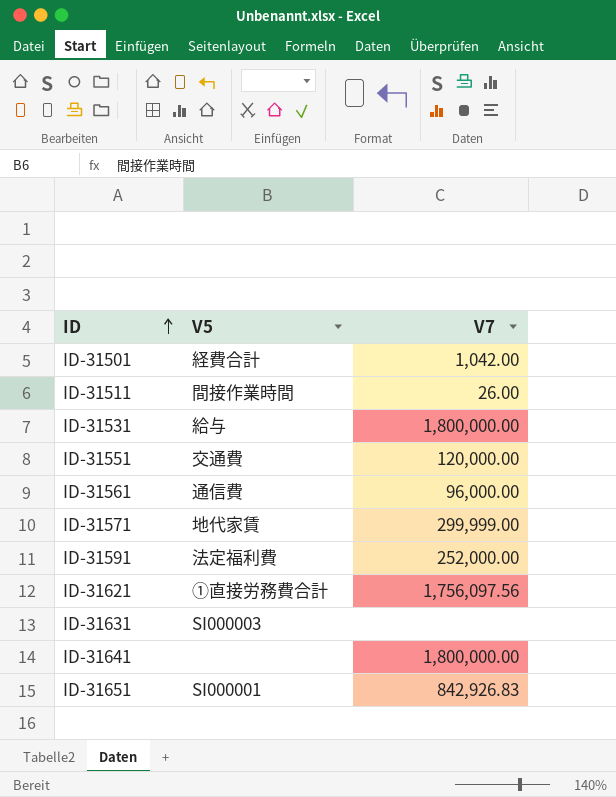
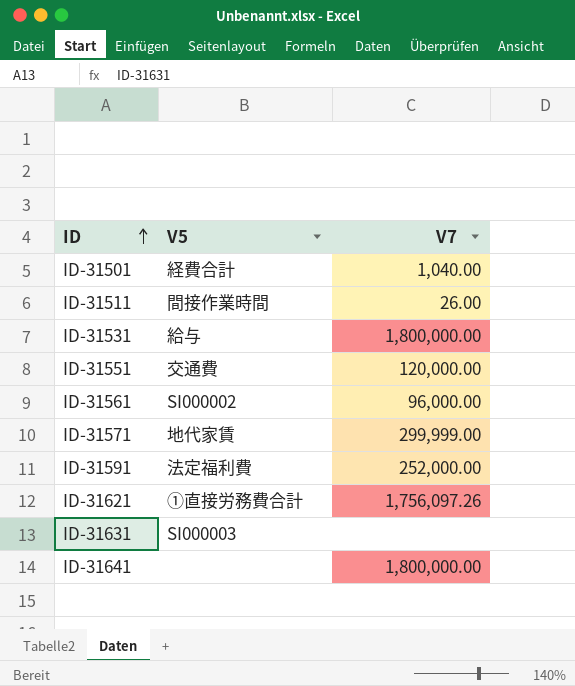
row ID-31651: SI000001 | 842,926.83 -> none
ID-31501 | V7: 1,042.00 -> 1,040.00
ID-31561 | V5: 通信費 -> SI000002
ID-31621 | V7: 1,756,097.56 -> 1,756,097.26

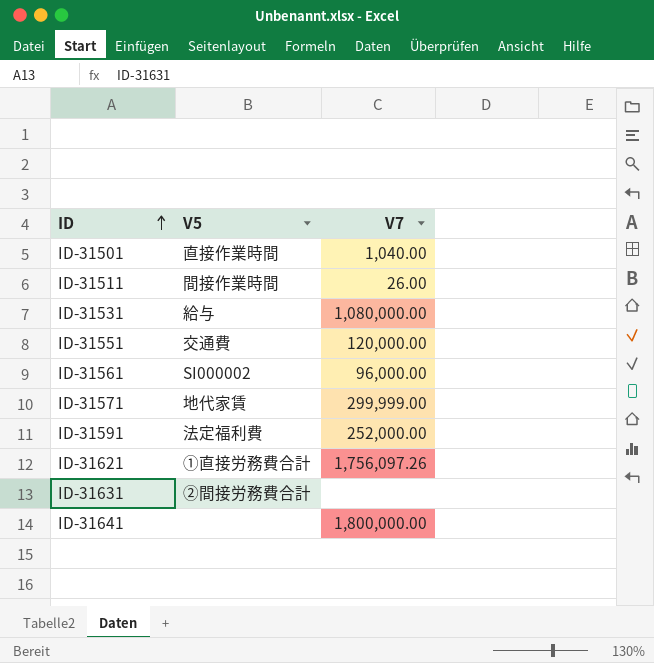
ID-31501 | V5: 経費合計 -> 直接作業時間
ID-31531 | V7: 1,800,000.00 -> 1,080,000.00
ID-31631 | V5: SI000003 -> ②間接労務費合計

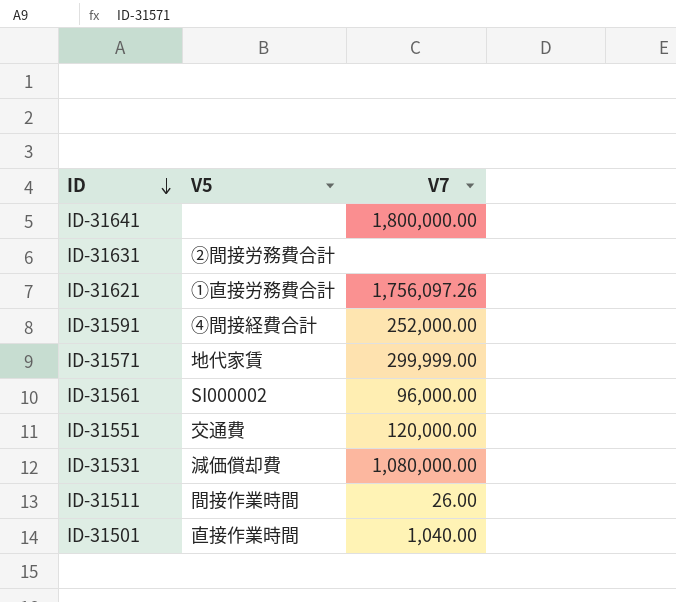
row order: ID ascending -> ID descending
ID-31591 | V5: 法定福利費 -> ④間接経費合計
ID-31531 | V5: 給与 -> 減価償却費

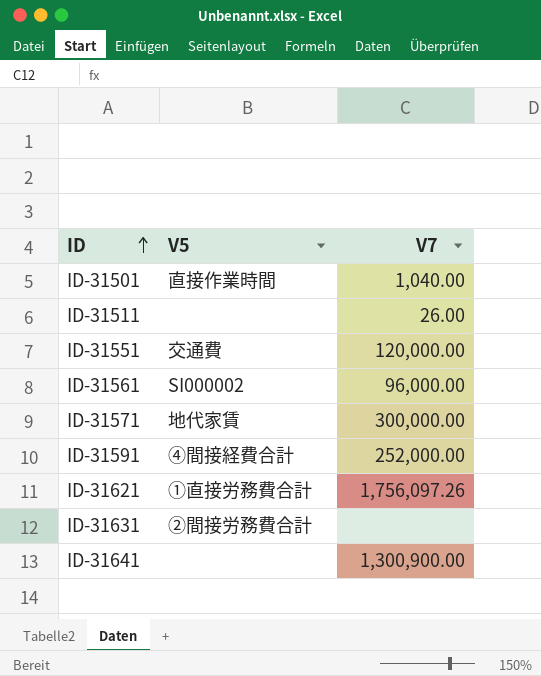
row order: ID descending -> ID ascending
row ID-31531: 減価償却費 | 1,080,000.00 -> none
ID-31511 | V5: 間接作業時間 -> none
ID-31571 | V7: 299,999.00 -> 300,000.00
ID-31641 | V7: 1,800,000.00 -> 1,300,900.00

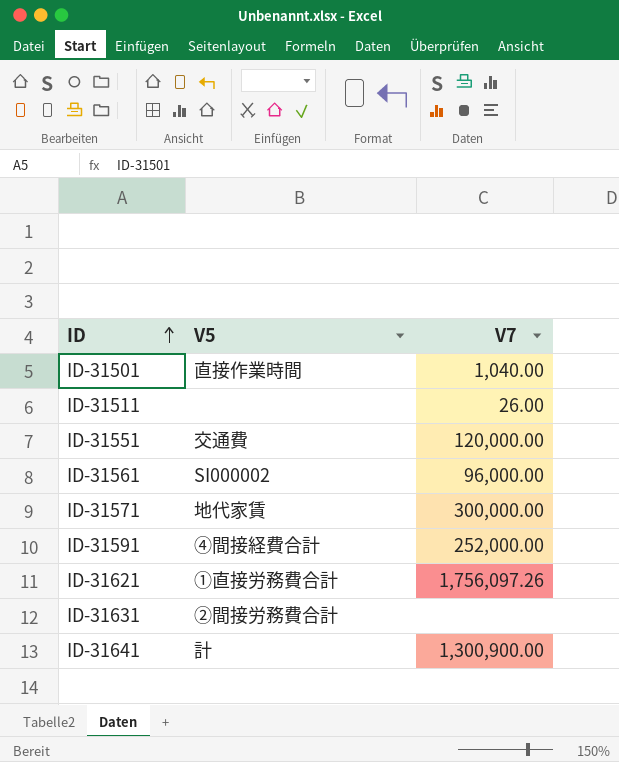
ID-31641 | V5: none -> 計

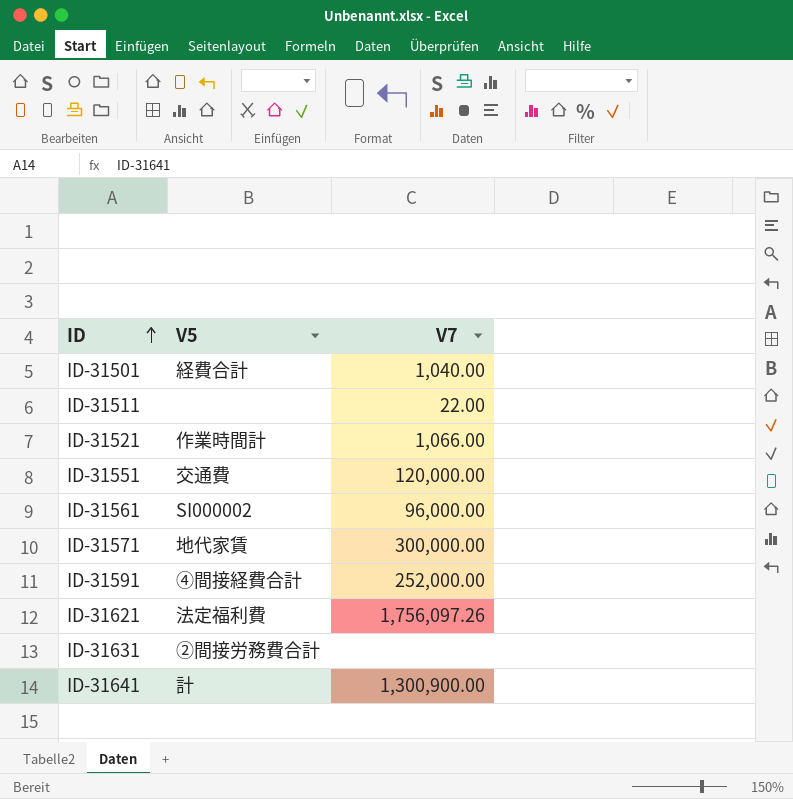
ID-31501 | V5: 直接作業時間 -> 経費合計
ID-31511 | V7: 26.00 -> 22.00
row ID-31521: none -> 作業時間計 | 1,066.00
ID-31621 | V5: ①直接労務費合計 -> 法定福利費

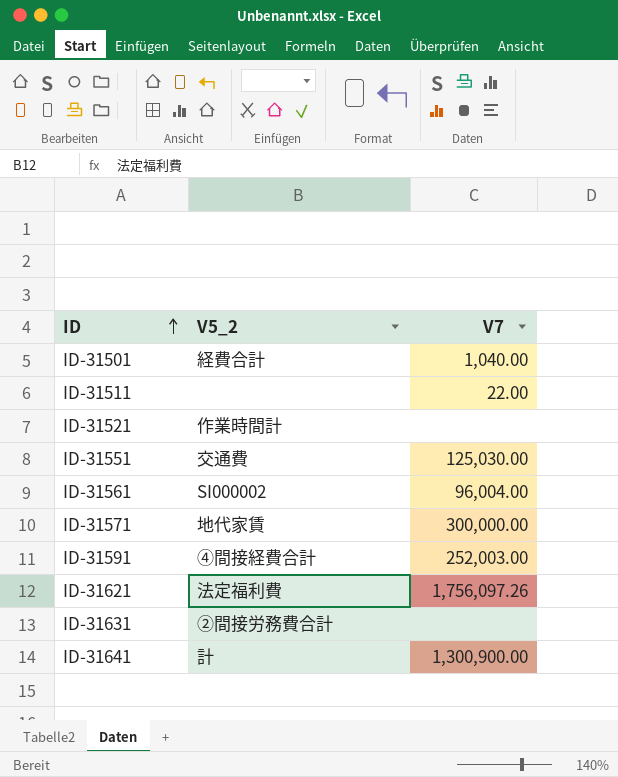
column name: V5 -> V5_2
ID-31521 | V7: 1,066.00 -> none
ID-31551 | V7: 120,000.00 -> 125,030.00
ID-31561 | V7: 96,000.00 -> 96,004.00
ID-31591 | V7: 252,000.00 -> 252,003.00

